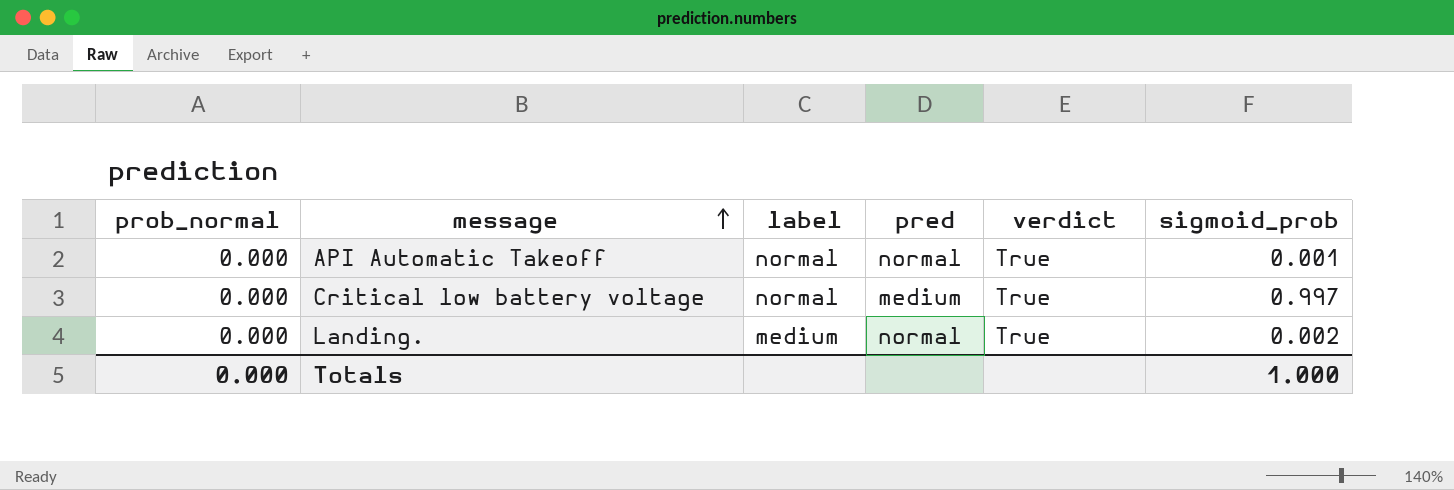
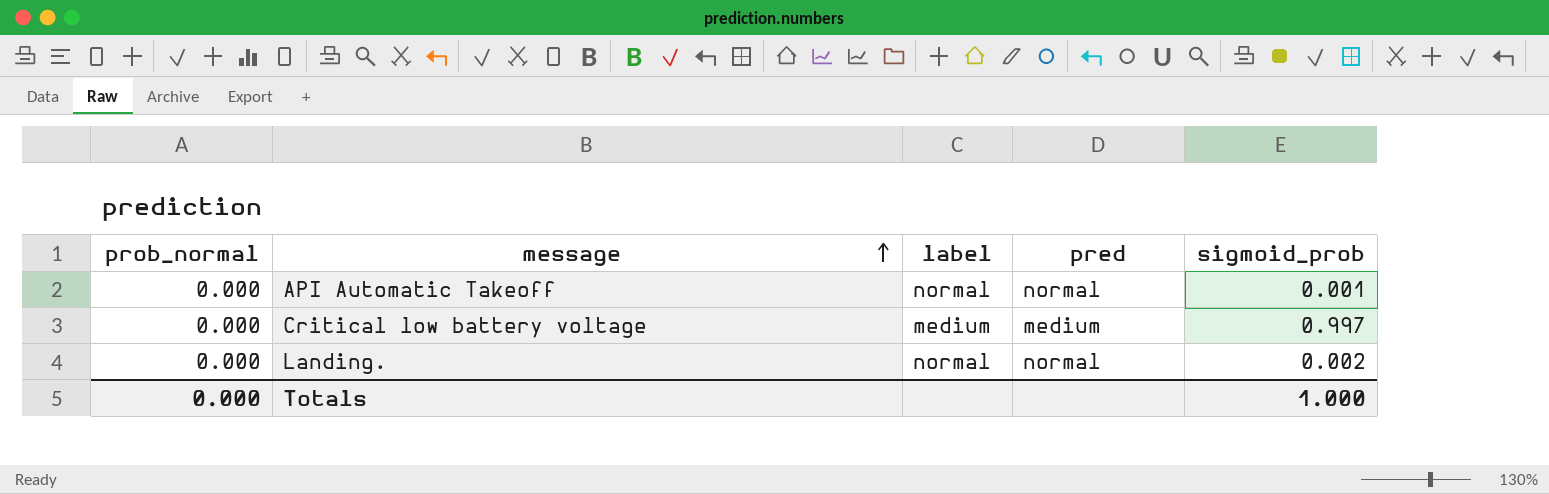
column verdict | position: 5 -> none
Critical low battery voltage | label: normal -> medium
Landing. | label: medium -> normal

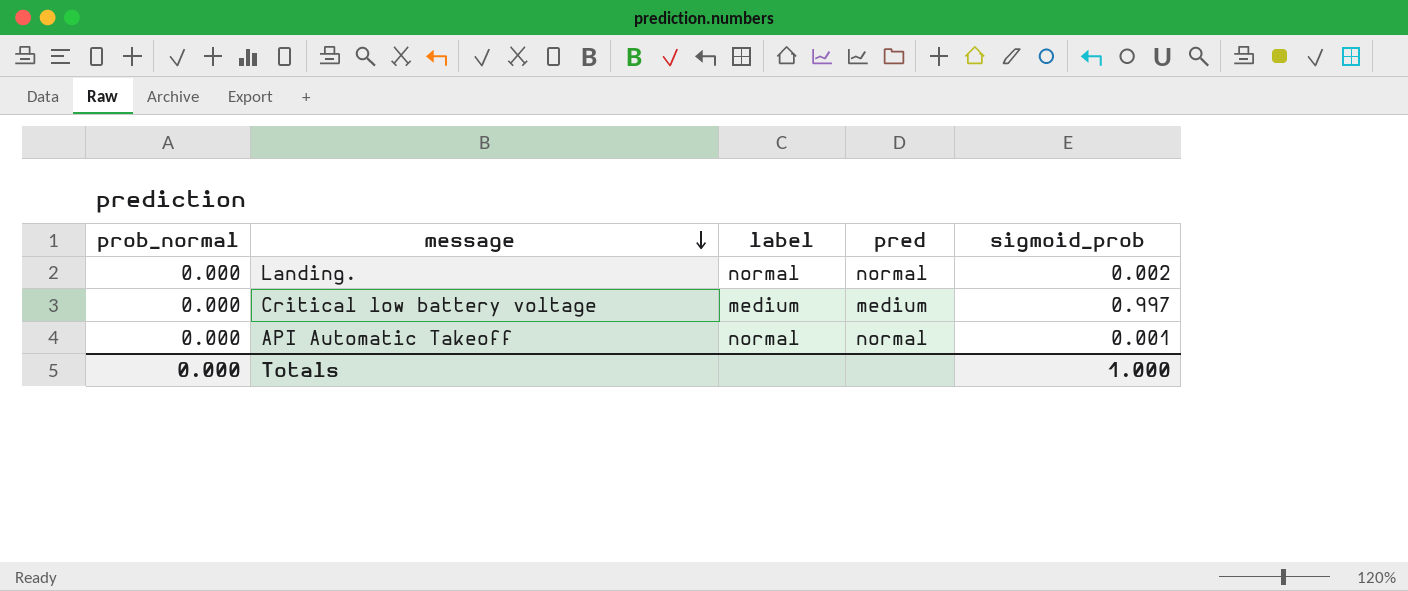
row order: message ascending -> message descending

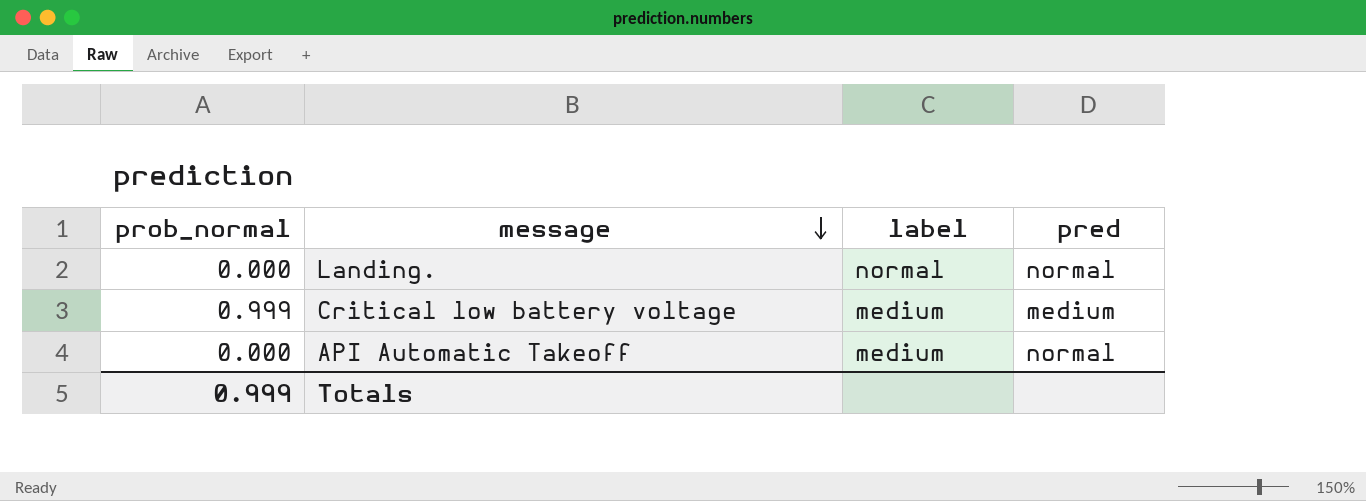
column sigmoid_prob | position: 5 -> none
Critical low battery voltage | prob_normal: 0.000 -> 0.999
API Automatic Takeoff | label: normal -> medium
Totals | prob_normal: 0.000 -> 0.999

